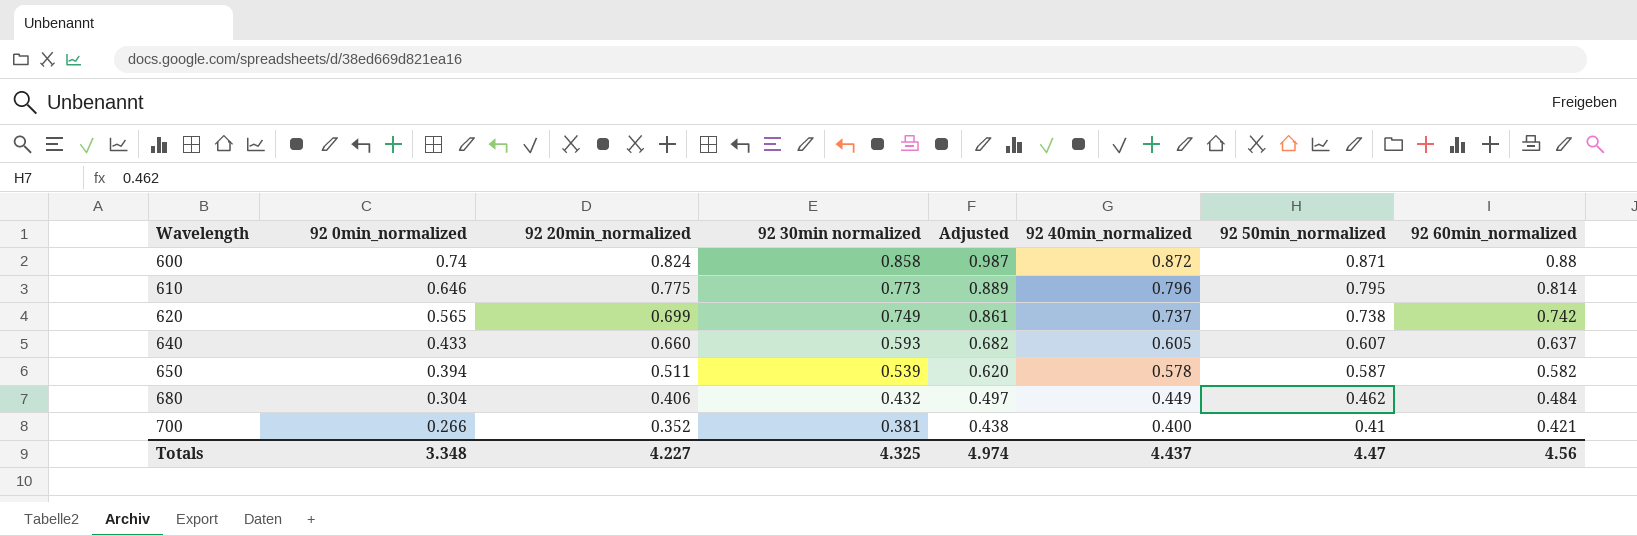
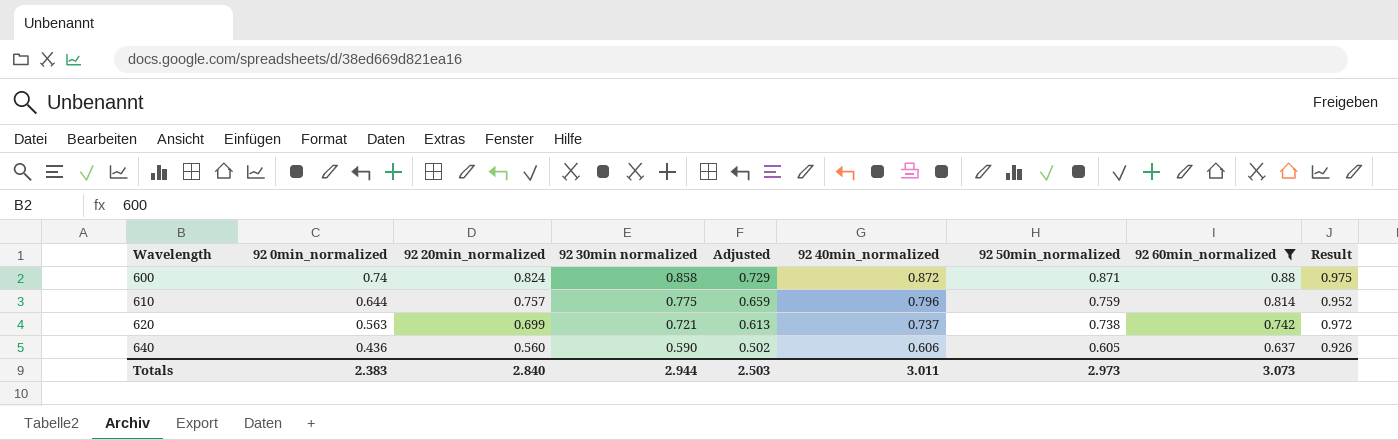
filter: none -> 92 60min_normalized >= 0.637
column Adjusted | formula: [92 30min normalized] * 1.15 -> [92 30min normalized] * 0.85
column Result | formula: none -> [92 30min normalized] / [92 60min_normalized]
610 | 92 0min_normalized: 0.646 -> 0.644
610 | 92 20min_normalized: 0.775 -> 0.757
610 | 92 30min normalized: 0.773 -> 0.775
610 | 92 50min_normalized: 0.795 -> 0.759
620 | 92 0min_normalized: 0.565 -> 0.563
620 | 92 30min normalized: 0.749 -> 0.721
640 | 92 0min_normalized: 0.433 -> 0.436
640 | 92 20min_normalized: 0.660 -> 0.560
640 | 92 30min normalized: 0.593 -> 0.590
640 | 92 40min_normalized: 0.605 -> 0.606
640 | 92 50min_normalized: 0.607 -> 0.605
Totals | 92 0min_normalized: 3.348 -> 2.383
Totals | 92 20min_normalized: 4.227 -> 2.840
Totals | 92 30min normalized: 4.325 -> 2.944
Totals | Adjusted: 4.974 -> 2.503
Totals | 92 40min_normalized: 4.437 -> 3.011
Totals | 92 50min_normalized: 4.47 -> 2.973
Totals | 92 60min_normalized: 4.56 -> 3.073

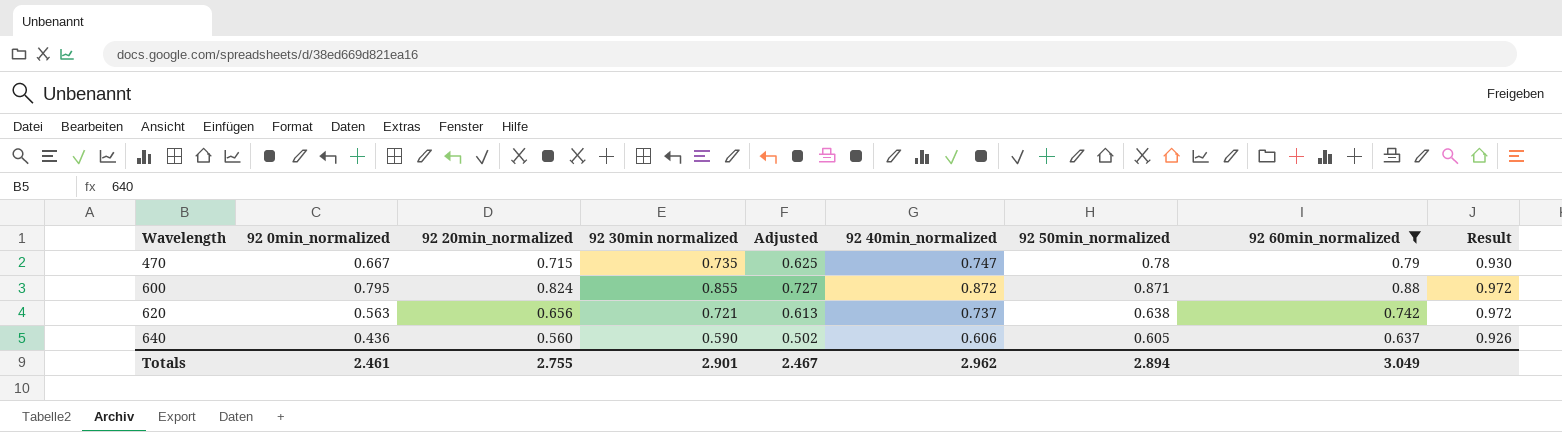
row 610: 0.644 | 0.757 | 0.775 | 0.659 | 0.796 | 0.759 | 0.814 | 0.952 -> none
row 470: none -> 0.667 | 0.715 | 0.735 | 0.625 | 0.747 | 0.78 | 0.79 | 0.930
600 | 92 0min_normalized: 0.74 -> 0.795
600 | 92 30min normalized: 0.858 -> 0.855
600 | Adjusted: 0.729 -> 0.727
600 | Result: 0.975 -> 0.972
620 | 92 20min_normalized: 0.699 -> 0.656
620 | 92 50min_normalized: 0.738 -> 0.638
Totals | 92 0min_normalized: 2.383 -> 2.461
Totals | 92 20min_normalized: 2.840 -> 2.755
Totals | 92 30min normalized: 2.944 -> 2.901
Totals | Adjusted: 2.503 -> 2.467
Totals | 92 40min_normalized: 3.011 -> 2.962
Totals | 92 50min_normalized: 2.973 -> 2.894
Totals | 92 60min_normalized: 3.073 -> 3.049

